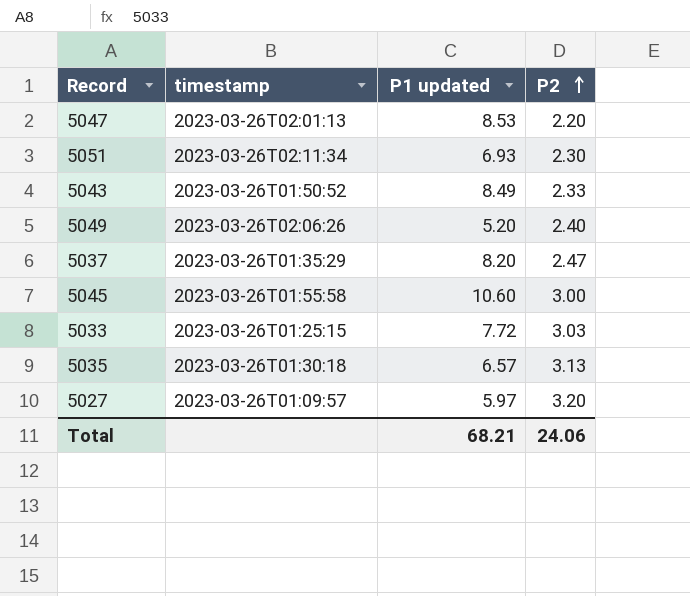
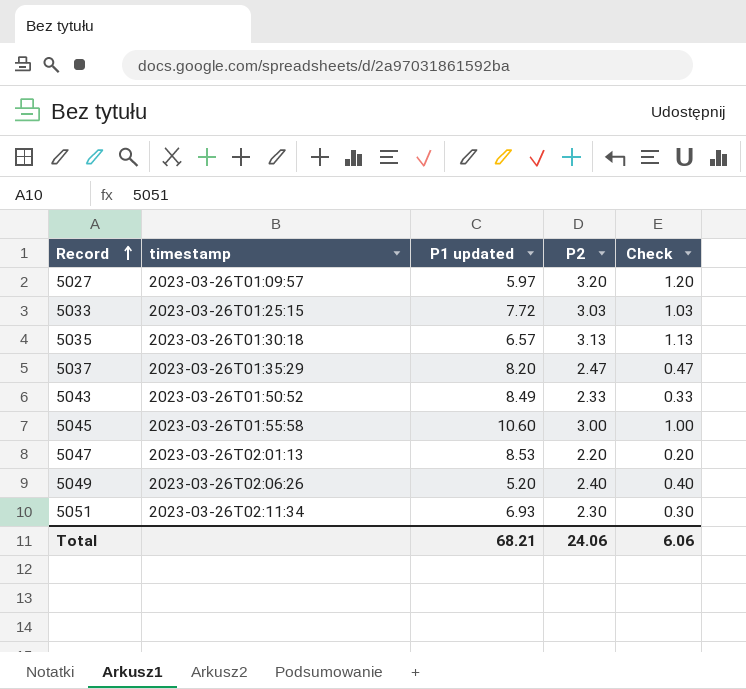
row order: P2 ascending -> Record ascending
column Check | formula: none -> [P2] - 2

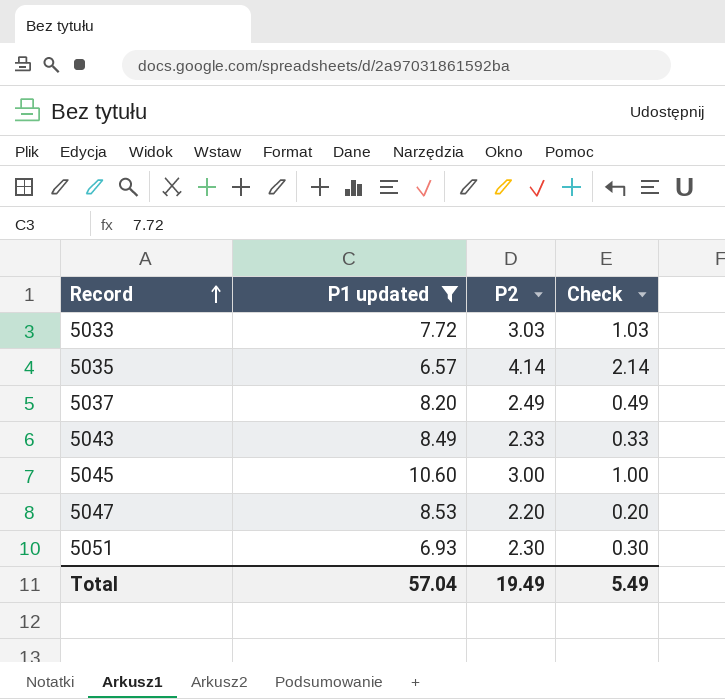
filter: none -> P1 updated >= 6.57
column timestamp | position: 2 -> none
5035 | P2: 3.13 -> 4.14
5035 | Check: 1.13 -> 2.14
5037 | P2: 2.47 -> 2.49
5037 | Check: 0.47 -> 0.49
Total | P1 updated: 68.21 -> 57.04
Total | P2: 24.06 -> 19.49
Total | Check: 6.06 -> 5.49

